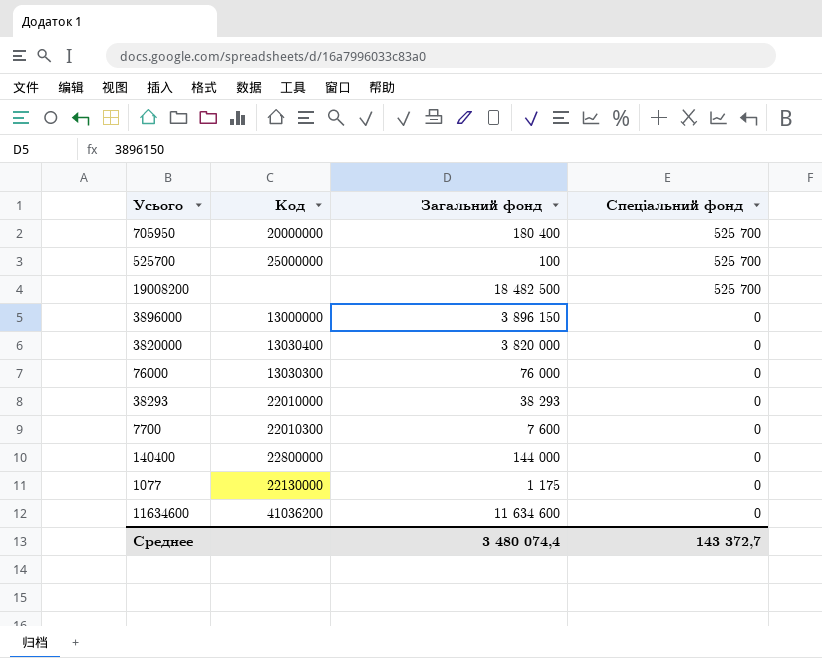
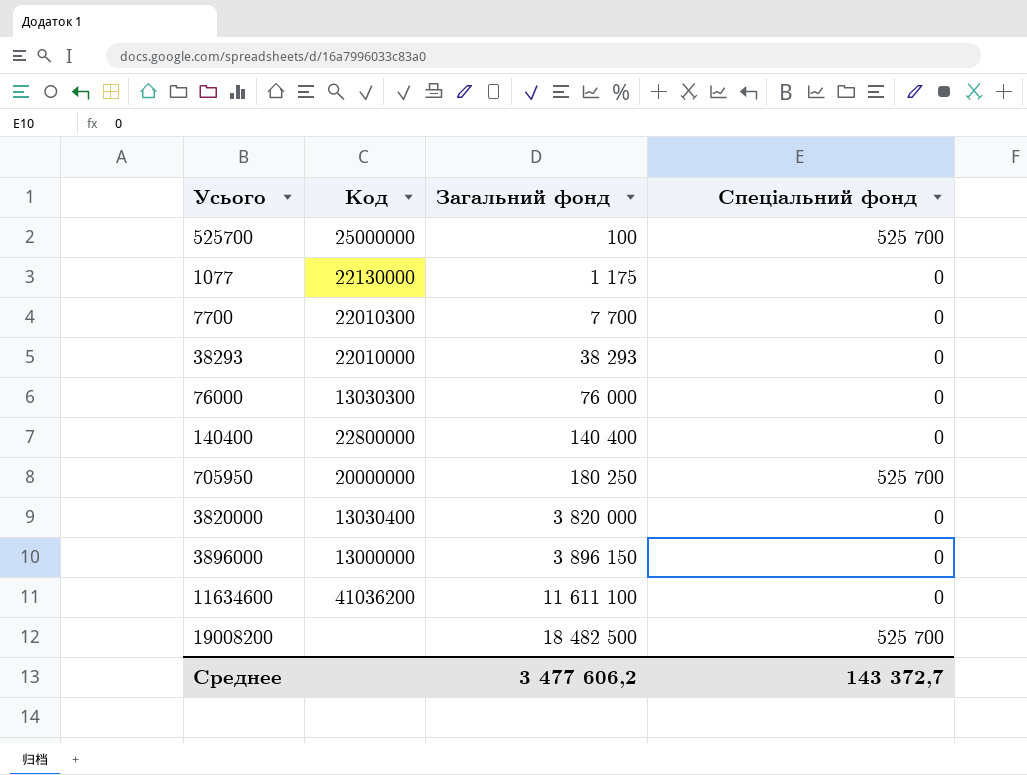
row order: Спеціальний фонд descending -> Загальний фонд ascending
7700 | Загальний фонд: 7 600 -> 7 700
140400 | Загальний фонд: 144 000 -> 140 400
705950 | Загальний фонд: 180 400 -> 180 250
11634600 | Загальний фонд: 11 634 600 -> 11 611 100
Среднее | Загальний фонд: 3 480 074,4 -> 3 477 606,2

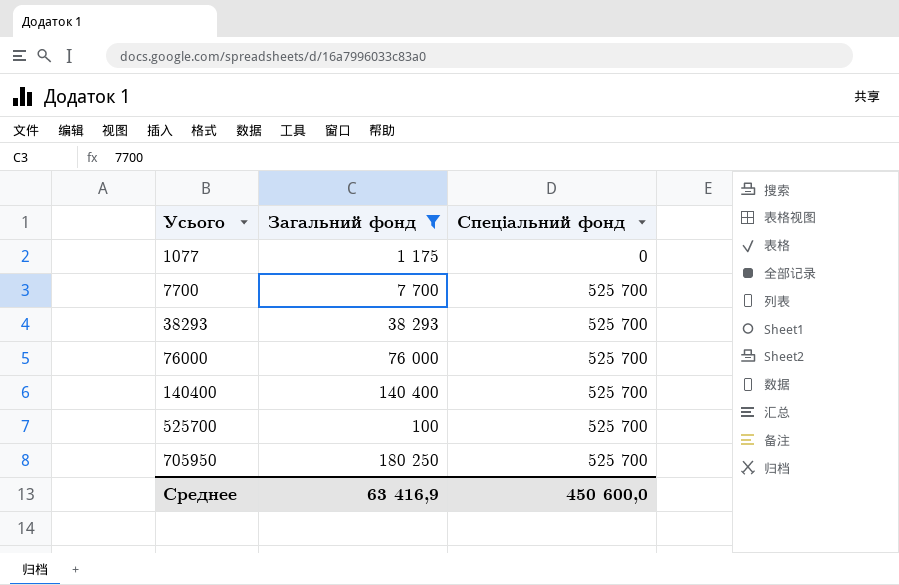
filter: none -> Загальний фонд <= 180 250
row order: Загальний фонд ascending -> Усього ascending
column Код | position: 2 -> none
7700 | Спеціальний фонд: 0 -> 525 700
38293 | Спеціальний фонд: 0 -> 525 700
76000 | Спеціальний фонд: 0 -> 525 700
140400 | Спеціальний фонд: 0 -> 525 700
Среднее | Загальний фонд: 3 477 606,2 -> 63 416,9
Среднее | Спеціальний фонд: 143 372,7 -> 450 600,0

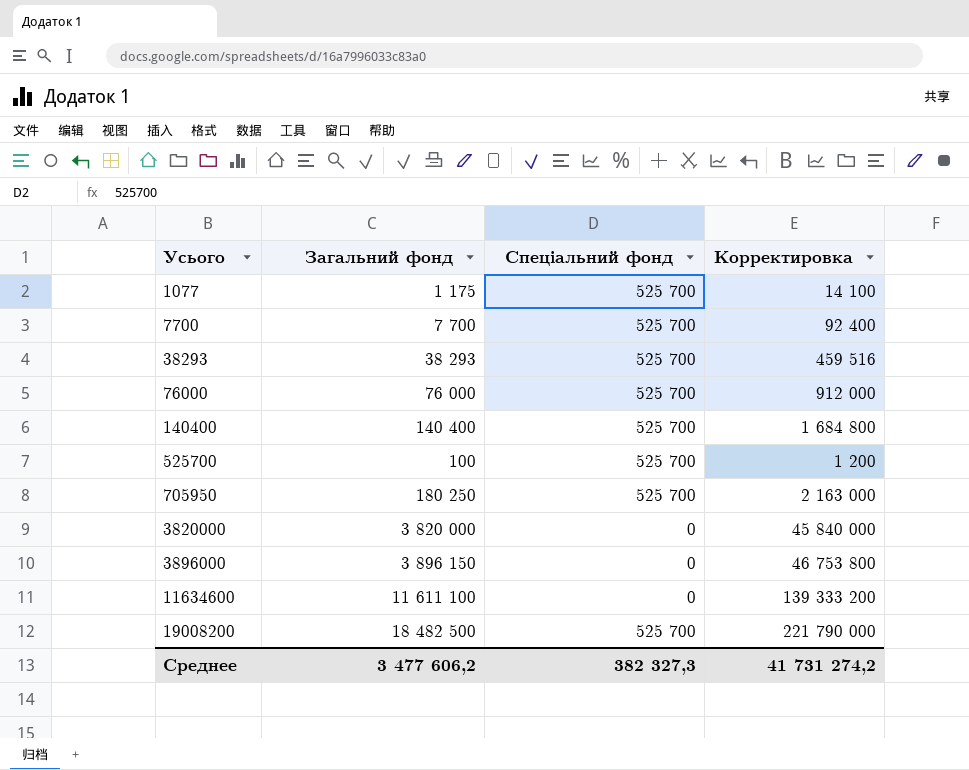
filter: Загальний фонд <= 180 250 -> none
column Корректировка | formula: none -> [Загальний фонд] * 12
1077 | Спеціальний фонд: 0 -> 525 700
Среднее | Загальний фонд: 63 416,9 -> 3 477 606,2
Среднее | Спеціальний фонд: 450 600,0 -> 382 327,3

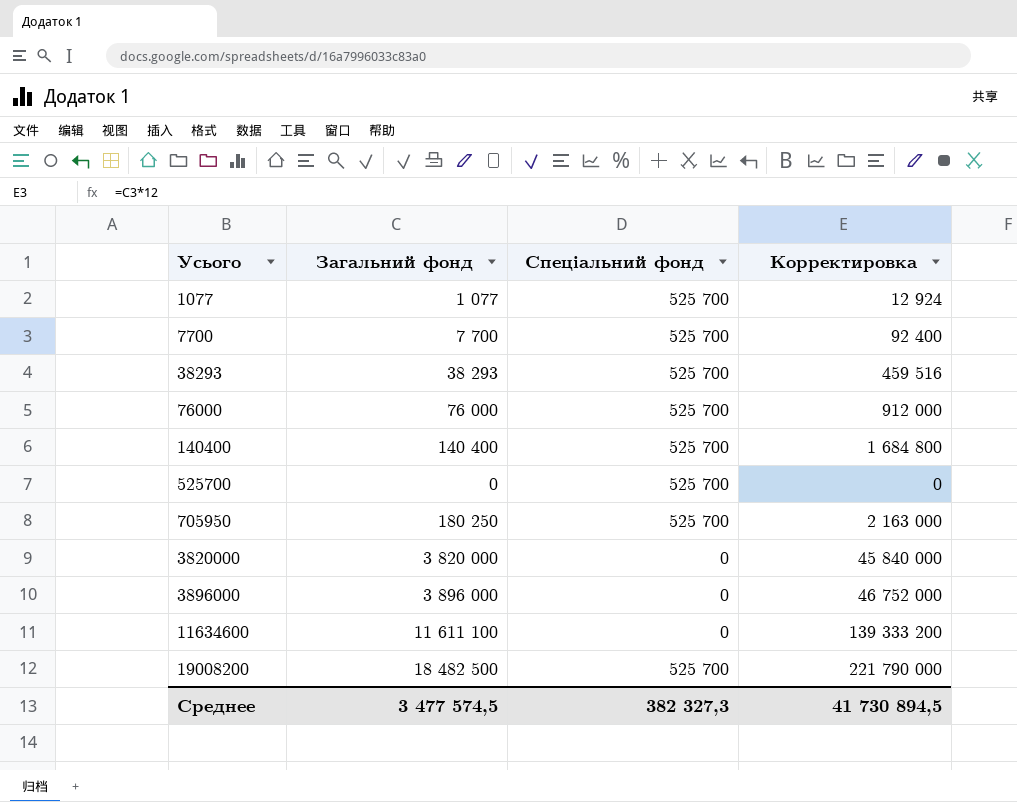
1077 | Загальний фонд: 1 175 -> 1 077
1077 | Корректировка: 14 100 -> 12 924
525700 | Загальний фонд: 100 -> 0
525700 | Корректировка: 1 200 -> 0
3896000 | Загальний фонд: 3 896 150 -> 3 896 000
3896000 | Корректировка: 46 753 800 -> 46 752 000
Среднее | Загальний фонд: 3 477 606,2 -> 3 477 574,5
Среднее | Корректировка: 41 731 274,2 -> 41 730 894,5

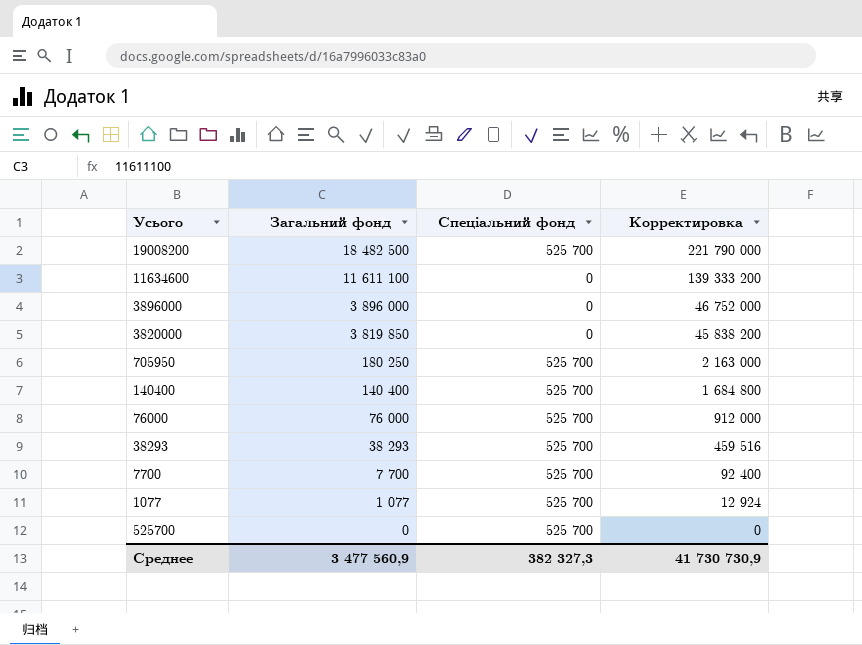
row order: Усього ascending -> Загальний фонд descending
3820000 | Загальний фонд: 3 820 000 -> 3 819 850
3820000 | Корректировка: 45 840 000 -> 45 838 200
Среднее | Загальний фонд: 3 477 574,5 -> 3 477 560,9
Среднее | Корректировка: 41 730 894,5 -> 41 730 730,9

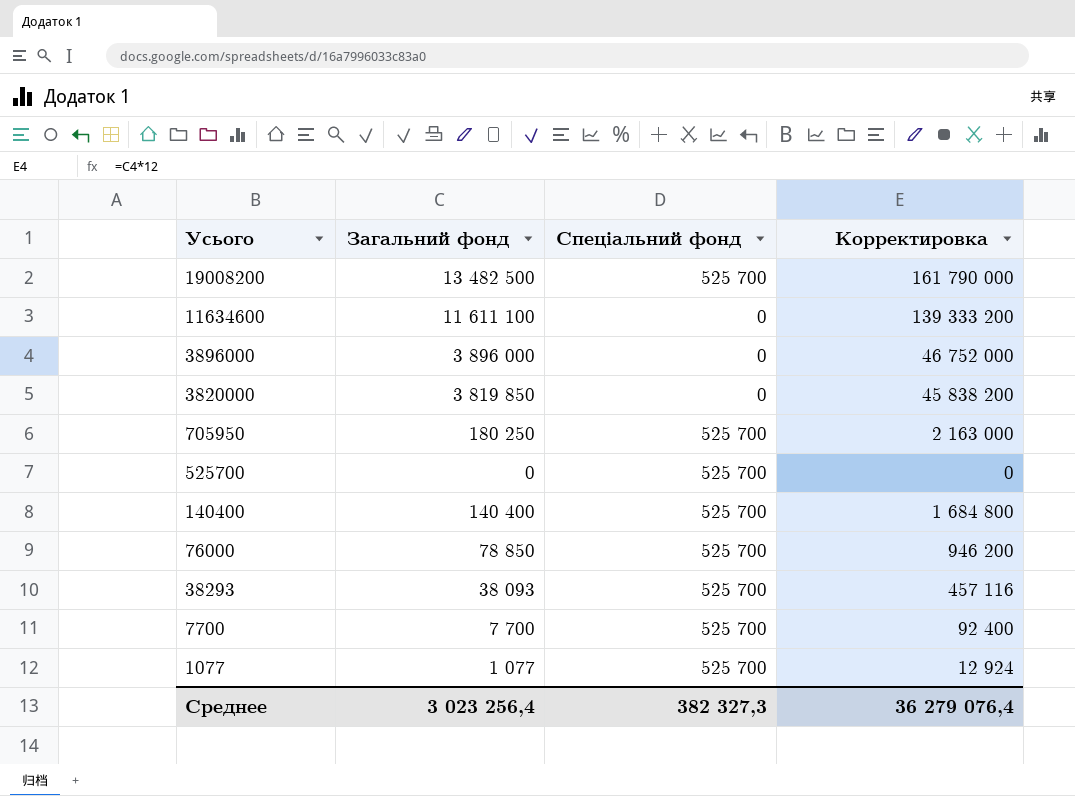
row order: Загальний фонд descending -> Усього descending
19008200 | Загальний фонд: 18 482 500 -> 13 482 500
19008200 | Корректировка: 221 790 000 -> 161 790 000
76000 | Загальний фонд: 76 000 -> 78 850
76000 | Корректировка: 912 000 -> 946 200
38293 | Загальний фонд: 38 293 -> 38 093
38293 | Корректировка: 459 516 -> 457 116
Среднее | Загальний фонд: 3 477 560,9 -> 3 023 256,4
Среднее | Корректировка: 41 730 730,9 -> 36 279 076,4

